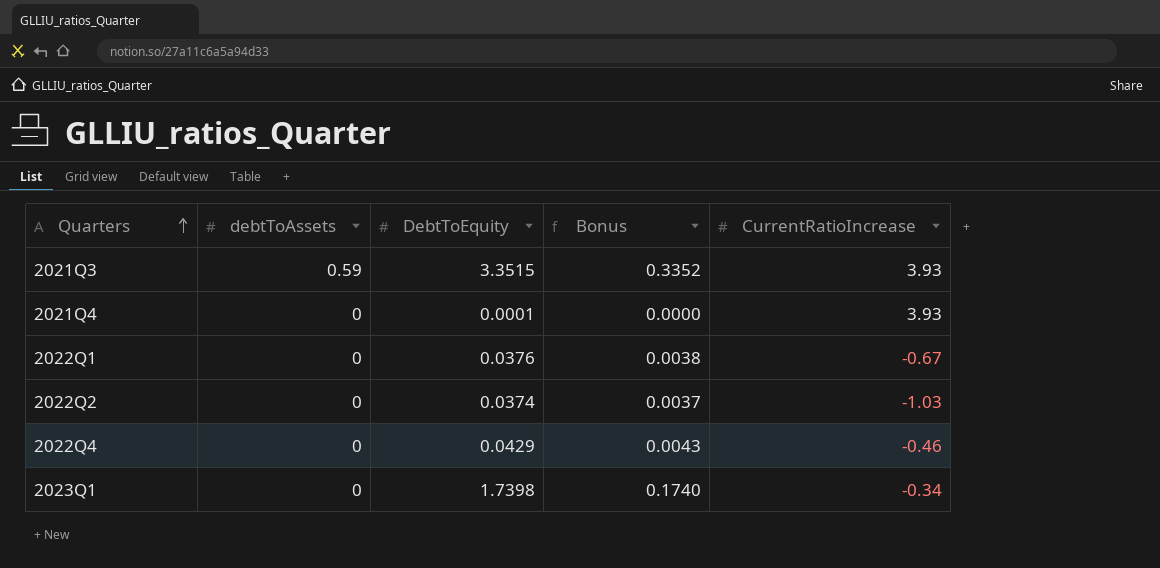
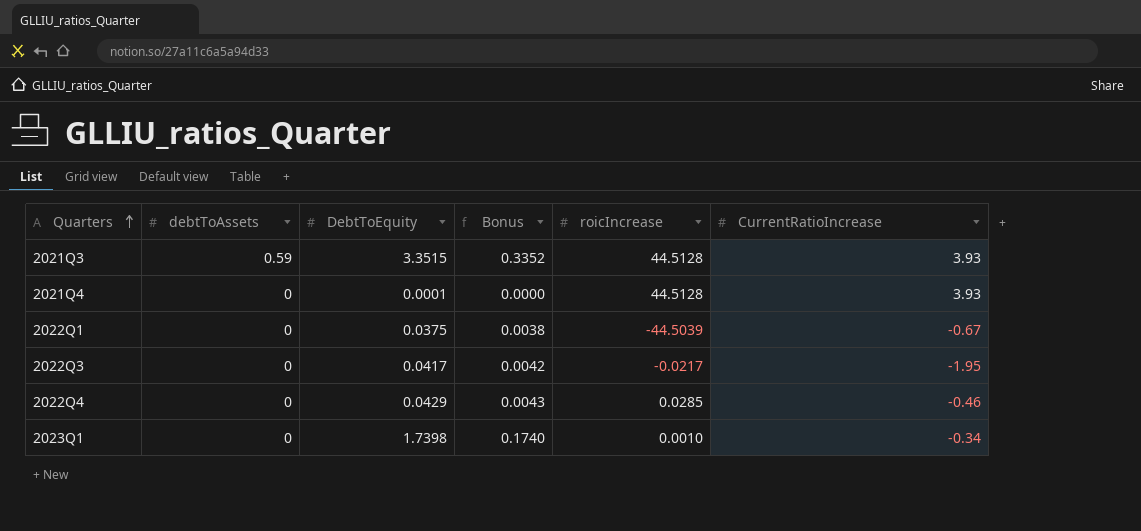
column roicIncrease | position: none -> 5
row 2022Q2: 0 | 0.0374 | 0.0037 | -1.03 -> none
2022Q1 | DebtToEquity: 0.0376 -> 0.0375
row 2022Q3: none -> 0 | 0.0417 | 0.0042 | -0.0217 | -1.95

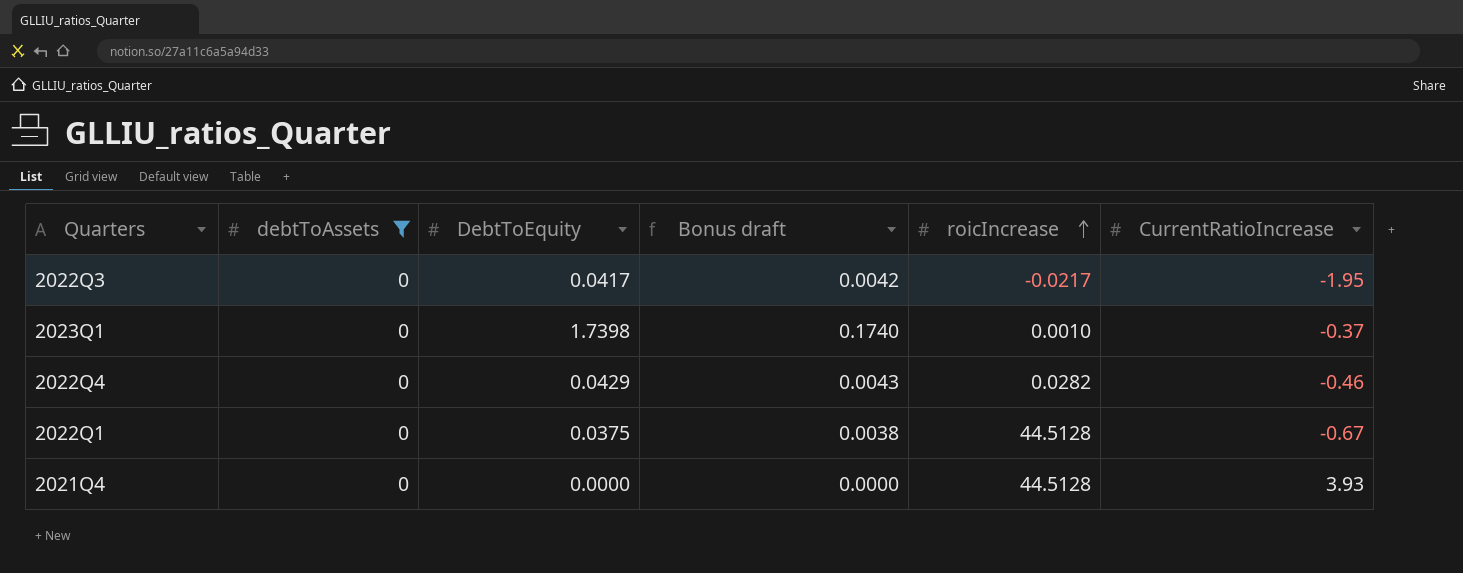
filter: none -> debtToAssets = 0
row order: Quarters ascending -> roicIncrease ascending
column name: Bonus -> Bonus draft
2023Q1 | CurrentRatioIncrease: -0.34 -> -0.37
2022Q4 | roicIncrease: 0.0285 -> 0.0282
2022Q1 | roicIncrease: -44.5039 -> 44.5128
2021Q4 | DebtToEquity: 0.0001 -> 0.0000

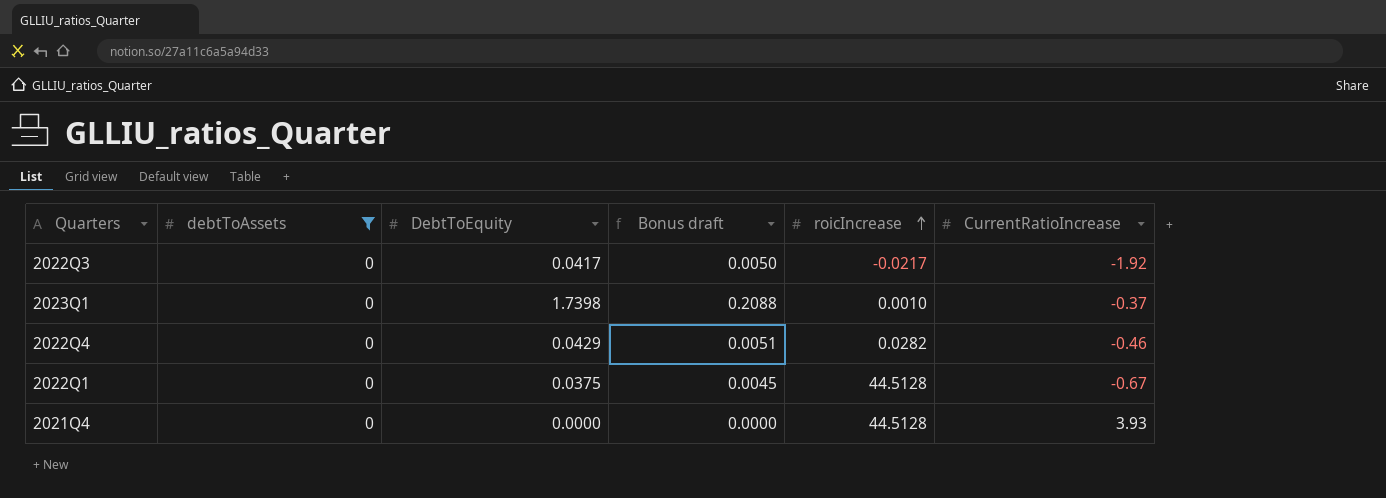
column Bonus draft | formula: [DebtToEquity] * 0.1 -> [DebtToEquity] * 0.12
2022Q3 | CurrentRatioIncrease: -1.95 -> -1.92

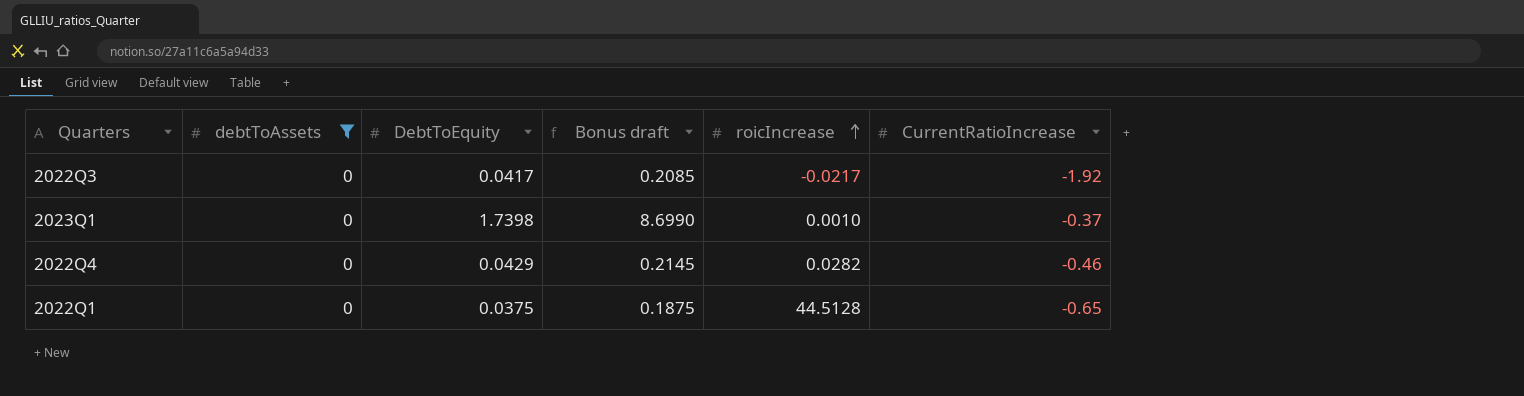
column Bonus draft | formula: [DebtToEquity] * 0.12 -> [DebtToEquity] * 5
row 2021Q4: 0 | 0.0000 | 0.0000 | 44.5128 | 3.93 -> none
2022Q1 | CurrentRatioIncrease: -0.67 -> -0.65

